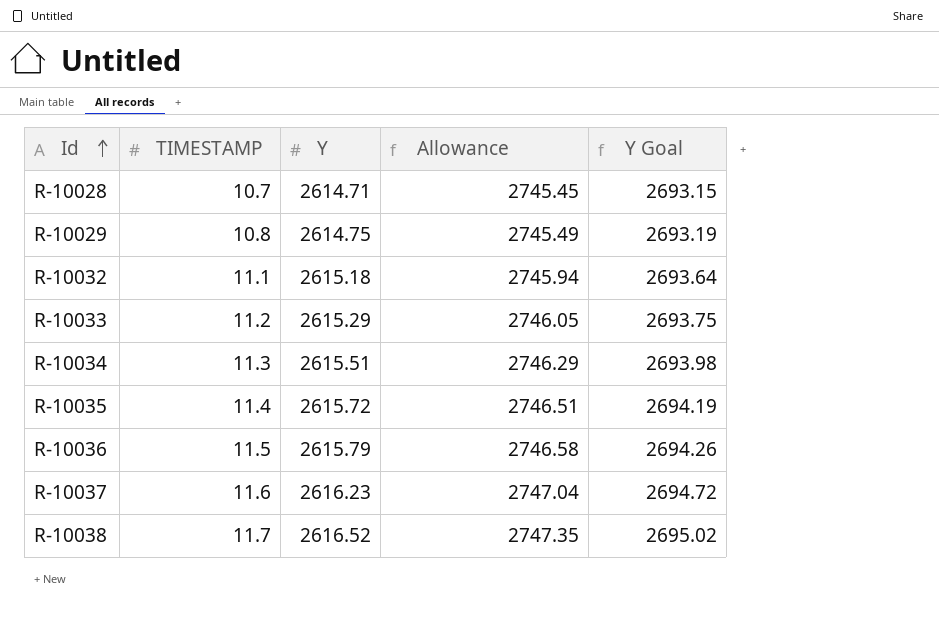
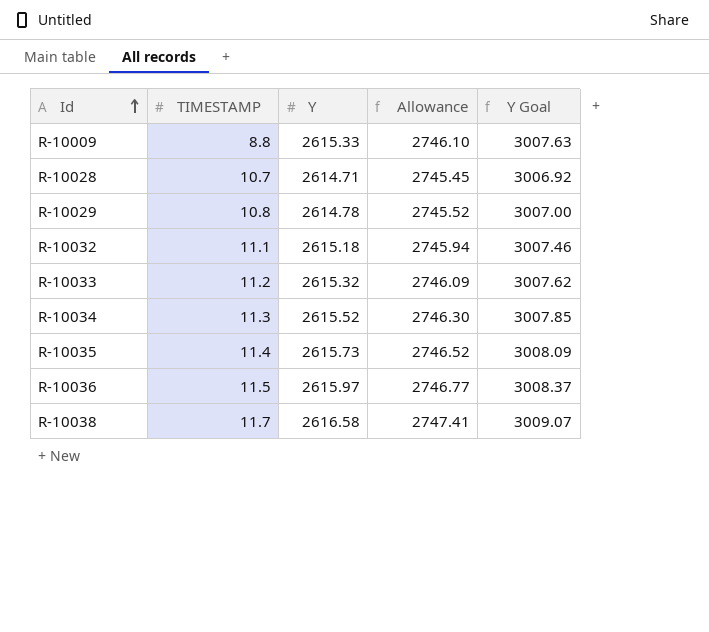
column Y Goal | formula: [Y] * 1.03 -> [Y] * 1.15
row R-10037: 11.6 | 2616.23 | 2747.04 | 2694.72 -> none
row R-10009: none -> 8.8 | 2615.33 | 2746.10 | 3007.63
R-10029 | Y: 2614.75 -> 2614.78
R-10029 | Allowance: 2745.49 -> 2745.52
R-10033 | Y: 2615.29 -> 2615.32
R-10033 | Allowance: 2746.05 -> 2746.09
R-10034 | Y: 2615.51 -> 2615.52
R-10034 | Allowance: 2746.29 -> 2746.30
R-10035 | Y: 2615.72 -> 2615.73
R-10035 | Allowance: 2746.51 -> 2746.52
R-10036 | Y: 2615.79 -> 2615.97
R-10036 | Allowance: 2746.58 -> 2746.77
R-10038 | Y: 2616.52 -> 2616.58
R-10038 | Allowance: 2747.35 -> 2747.41

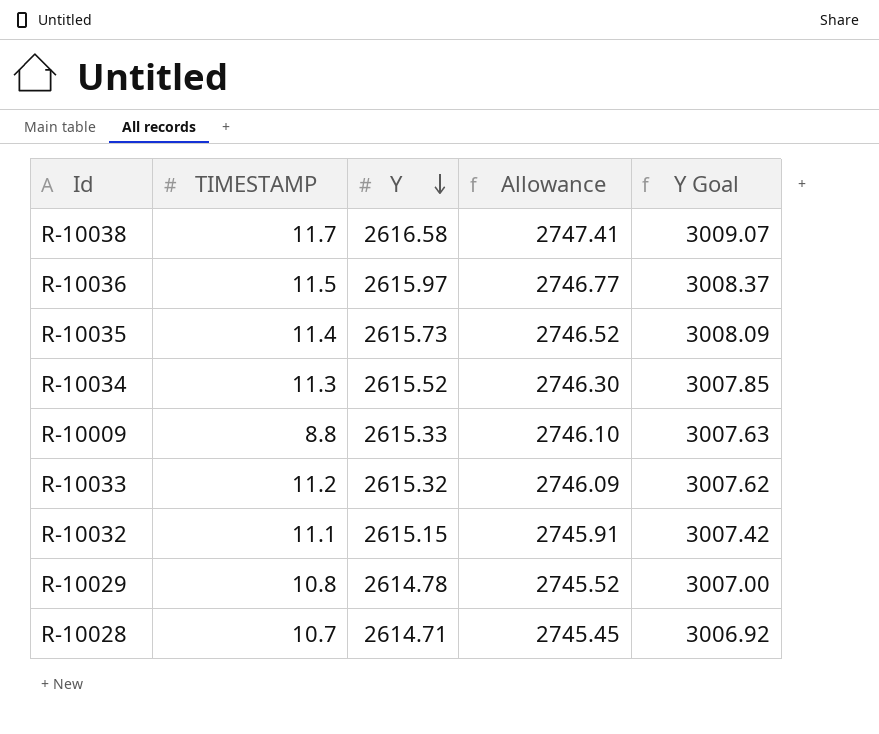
row order: Id ascending -> Y descending
R-10032 | Y: 2615.18 -> 2615.15
R-10032 | Allowance: 2745.94 -> 2745.91
R-10032 | Y Goal: 3007.46 -> 3007.42

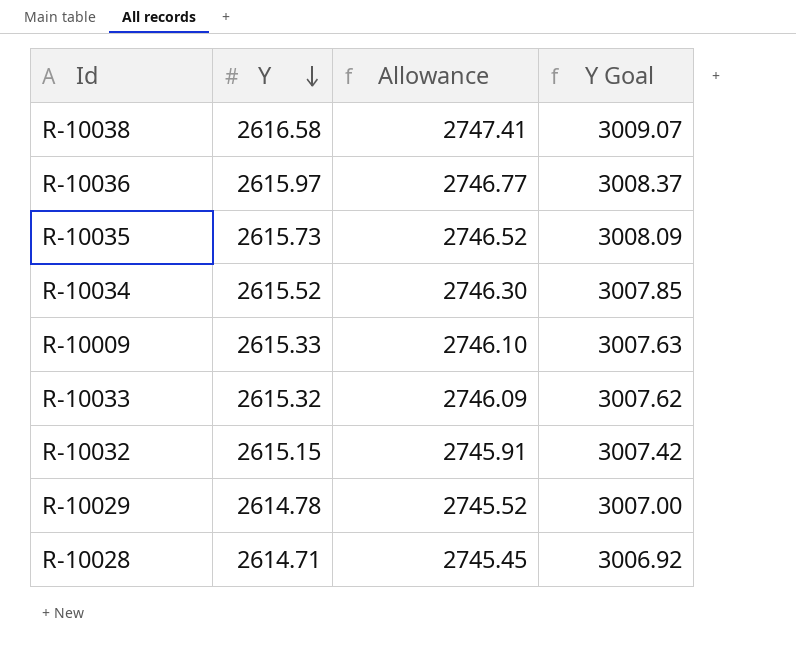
column TIMESTAMP | position: 2 -> none

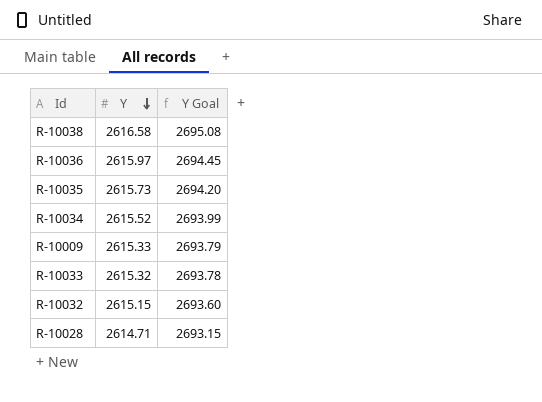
column Allowance | formula: [Y] * 1.05 -> none
column Y Goal | formula: [Y] * 1.15 -> [Y] * 1.03
row R-10029: 2614.78 | 2745.52 | 3007.00 -> none

